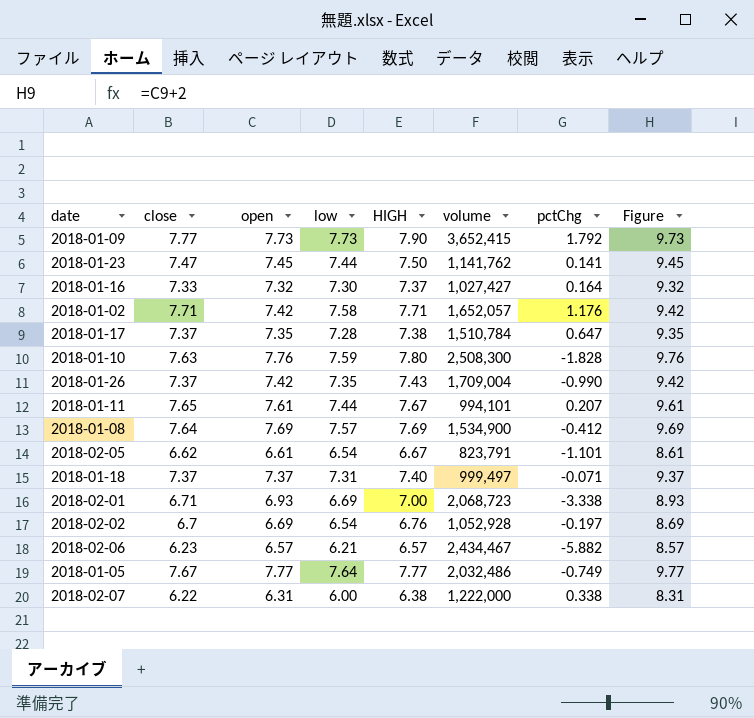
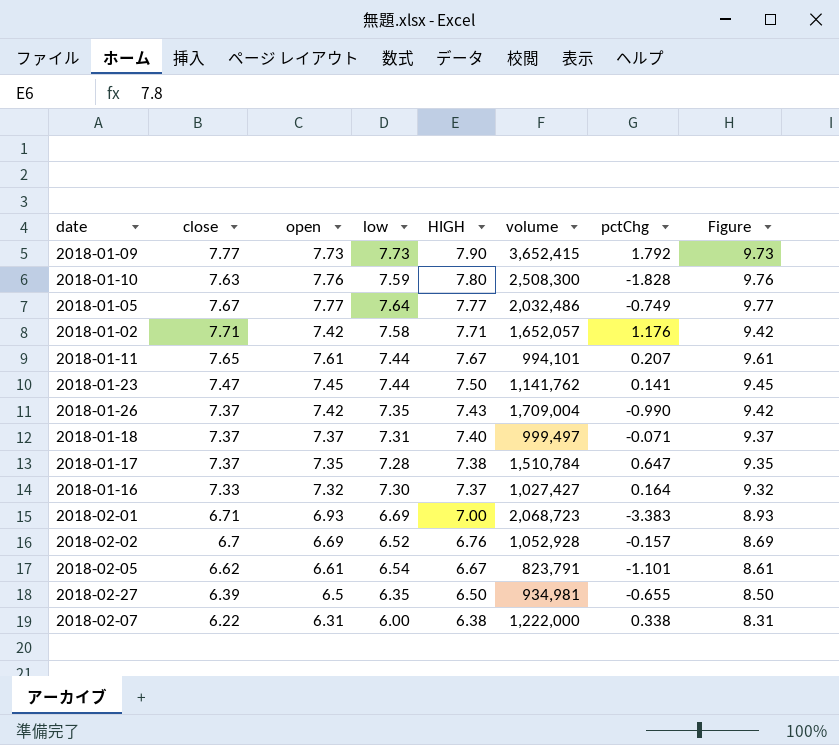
row order: none -> HIGH descending
row 2018-01-08: 7.64 | 7.69 | 7.57 | 7.69 | 1,534,900 | -0.412 | 9.69 -> none
row 2018-02-06: 6.23 | 6.57 | 6.21 | 6.57 | 2,434,467 | -5.882 | 8.57 -> none
2018-02-01 | pctChg: -3.338 -> -3.383
2018-02-02 | low: 6.54 -> 6.52
2018-02-02 | pctChg: -0.197 -> -0.157
row 2018-02-27: none -> 6.39 | 6.5 | 6.35 | 6.50 | 934,981 | -0.655 | 8.50

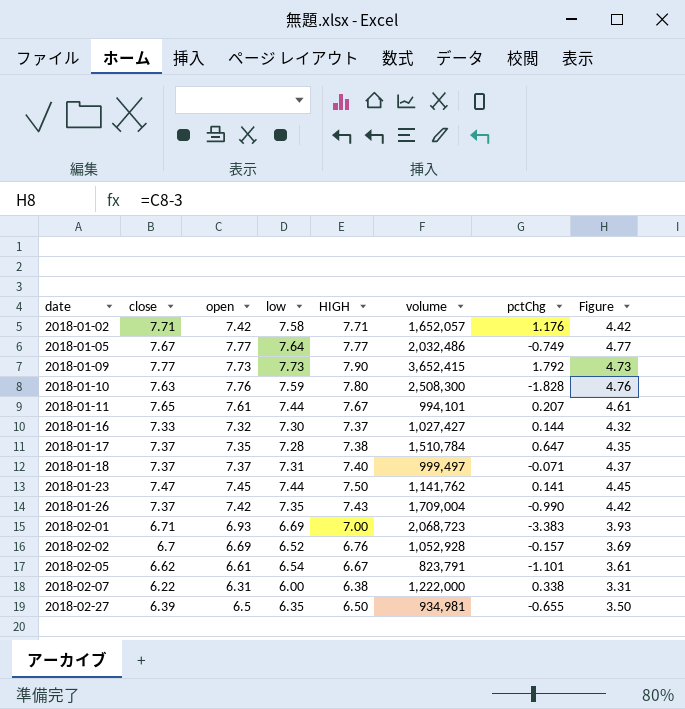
row order: HIGH descending -> date ascending
column Figure | formula: [open] + 2 -> [open] - 3
2018-01-16 | pctChg: 0.164 -> 0.144

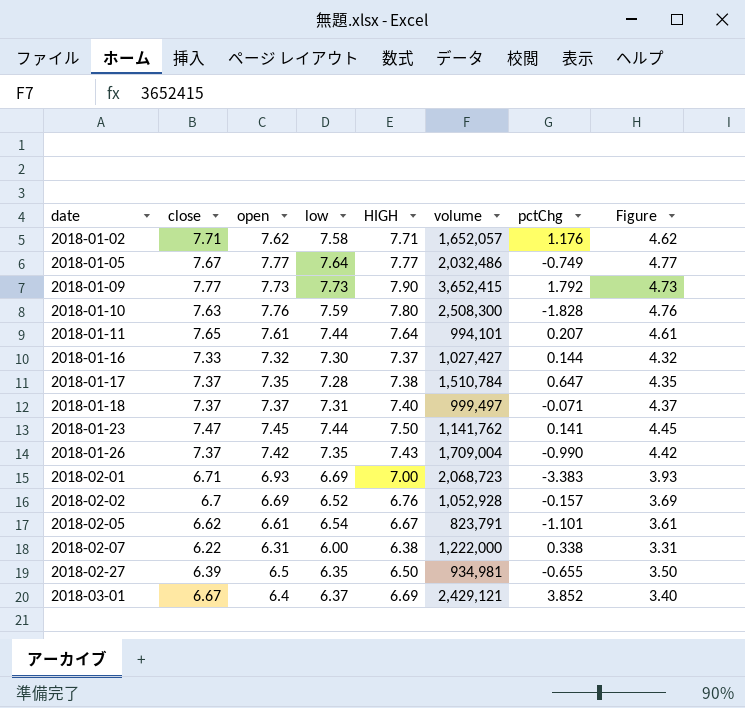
2018-01-02 | open: 7.42 -> 7.62
2018-01-02 | Figure: 4.42 -> 4.62
2018-01-11 | HIGH: 7.67 -> 7.64
row 2018-03-01: none -> 6.67 | 6.4 | 6.37 | 6.69 | 2,429,121 | 3.852 | 3.40

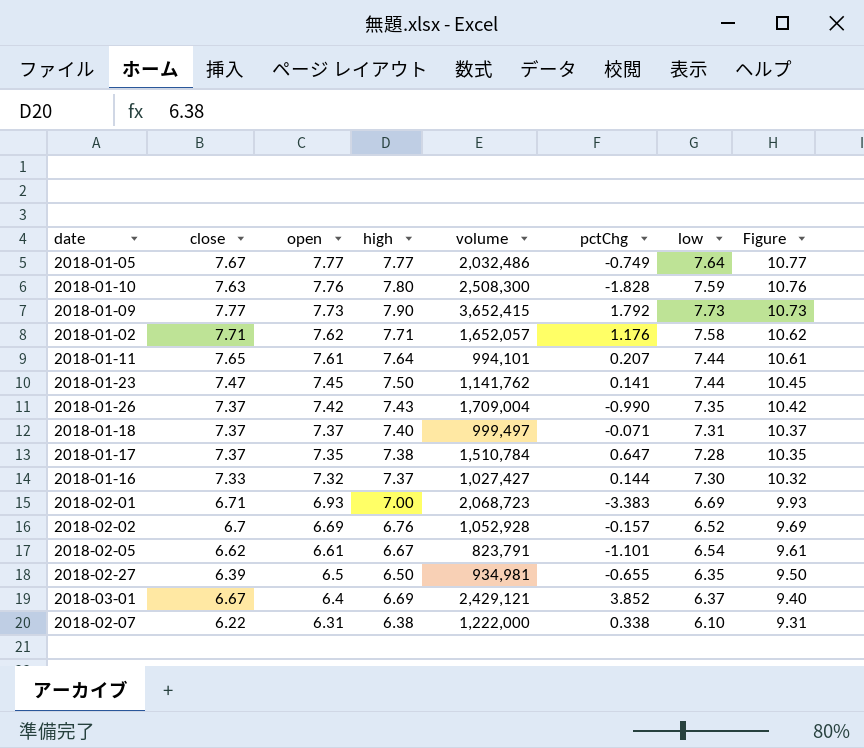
row order: date ascending -> open descending
column name: HIGH -> high
column low | position: 4 -> 7
column Figure | formula: [open] - 3 -> [open] + 3
2018-02-07 | low: 6.00 -> 6.10

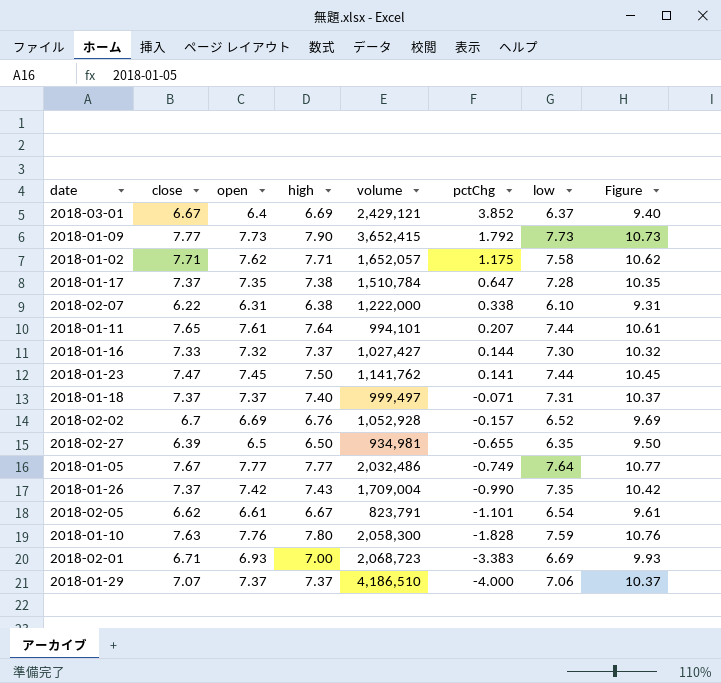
row order: open descending -> pctChg descending
2018-01-02 | pctChg: 1.176 -> 1.175
2018-01-10 | volume: 2,508,300 -> 2,058,300
row 2018-01-29: none -> 7.07 | 7.37 | 7.37 | 4,186,510 | -4.000 | 7.06 | 10.37

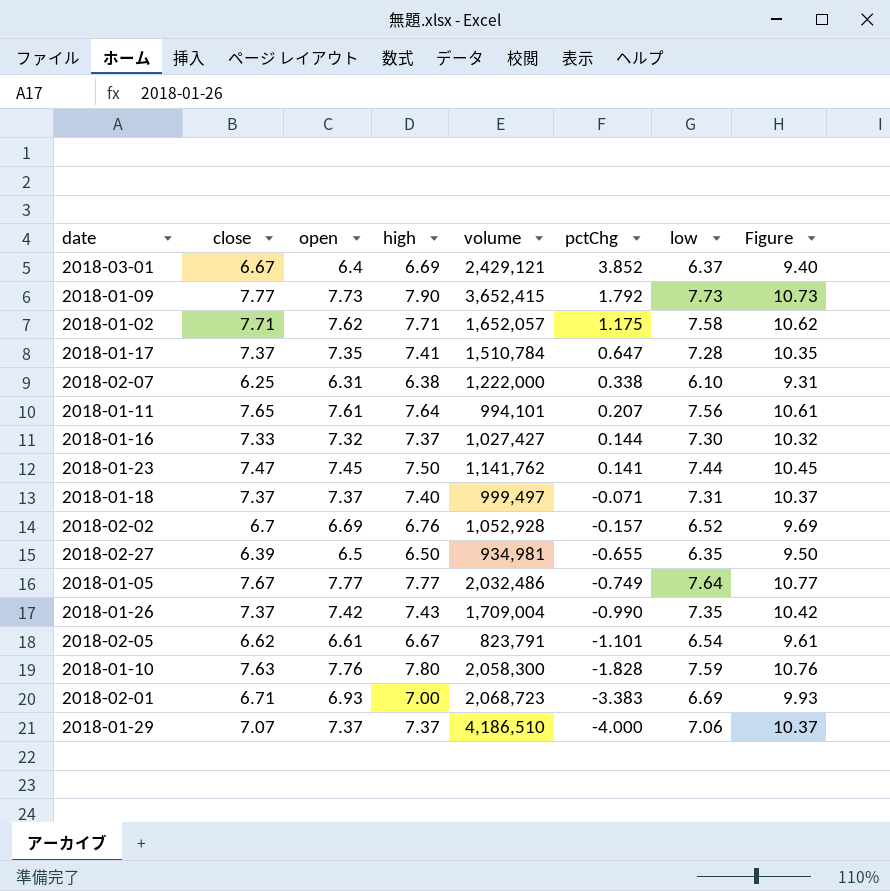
2018-01-17 | high: 7.38 -> 7.41
2018-02-07 | close: 6.22 -> 6.25
2018-01-11 | low: 7.44 -> 7.56

